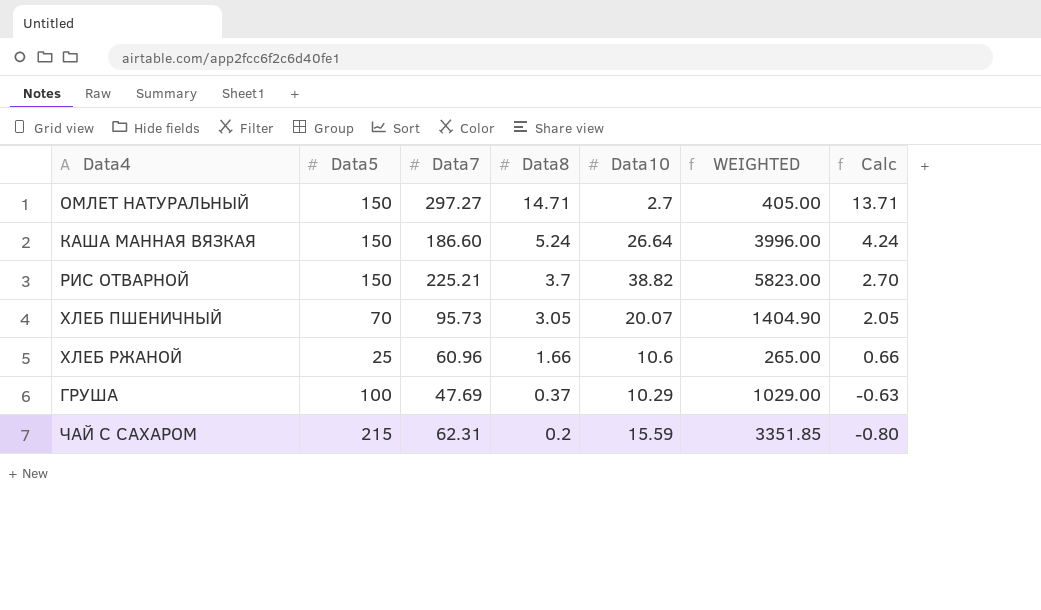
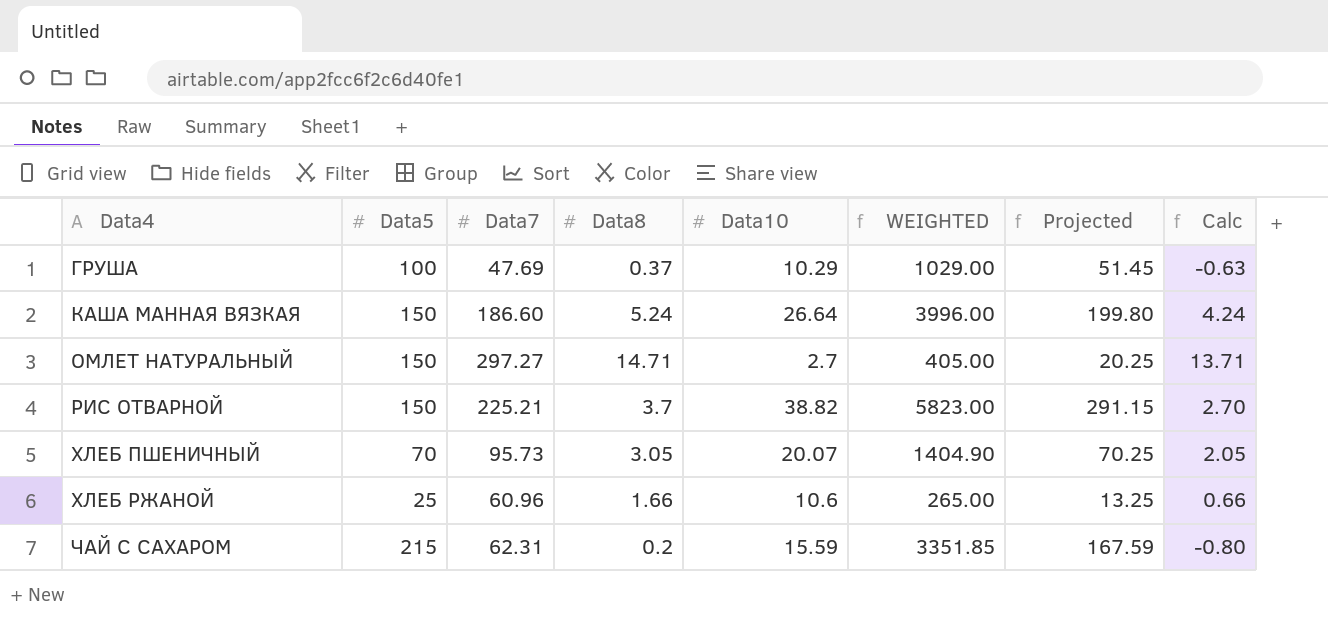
row order: Data8 descending -> Data4 ascending
column Projected | formula: none -> [WEIGHTED] * 0.05

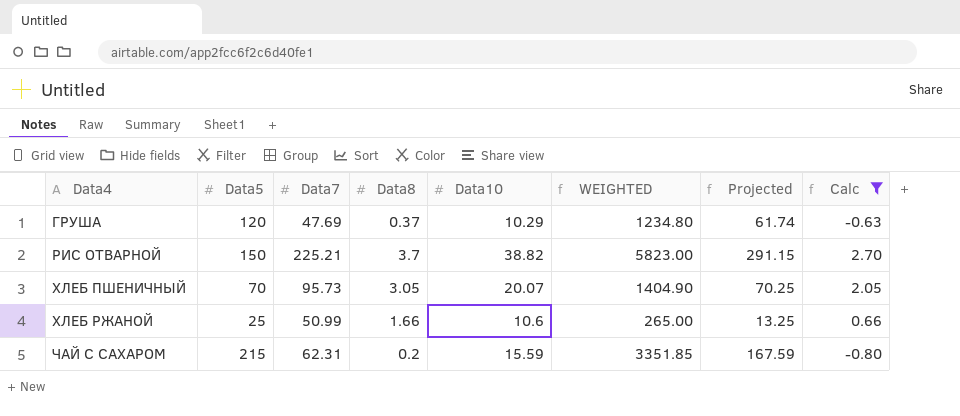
filter: none -> Calc <= 2.70
ГРУША | Data5: 100 -> 120
ГРУША | WEIGHTED: 1029.00 -> 1234.80
ГРУША | Projected: 51.45 -> 61.74
ХЛЕБ РЖАНОЙ | Data7: 60.96 -> 50.99

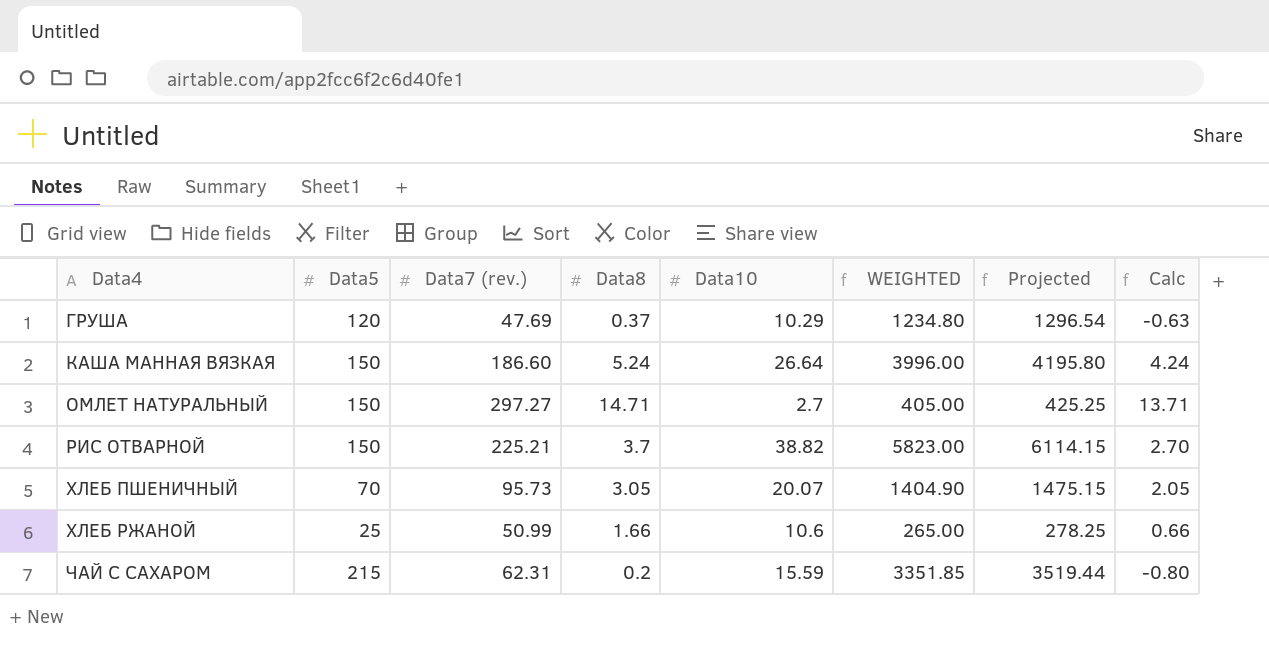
filter: Calc <= 2.70 -> none
column name: Data7 -> Data7 (rev.)
column Projected | formula: [WEIGHTED] * 0.05 -> [WEIGHTED] * 1.05

